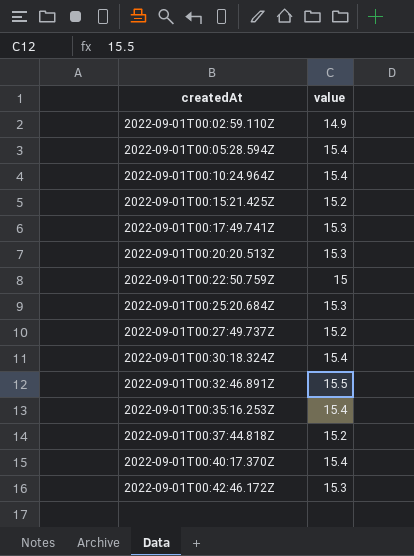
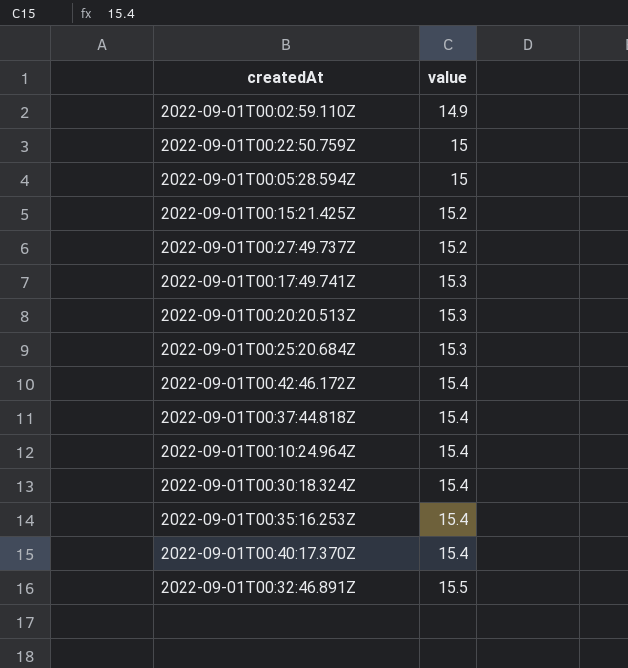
row order: createdAt ascending -> value ascending
2022-09-01T00:05:28.594Z | value: 15.4 -> 15
2022-09-01T00:42:46.172Z | value: 15.3 -> 15.4
2022-09-01T00:37:44.818Z | value: 15.2 -> 15.4

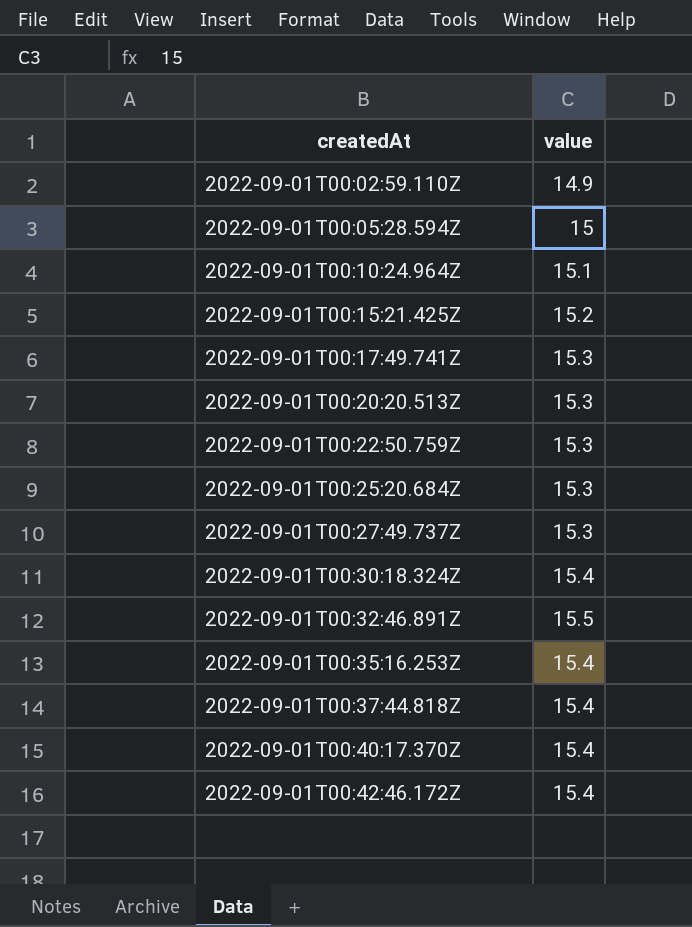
row order: value ascending -> createdAt ascending
2022-09-01T00:10:24.964Z | value: 15.4 -> 15.1
2022-09-01T00:22:50.759Z | value: 15 -> 15.3
2022-09-01T00:27:49.737Z | value: 15.2 -> 15.3

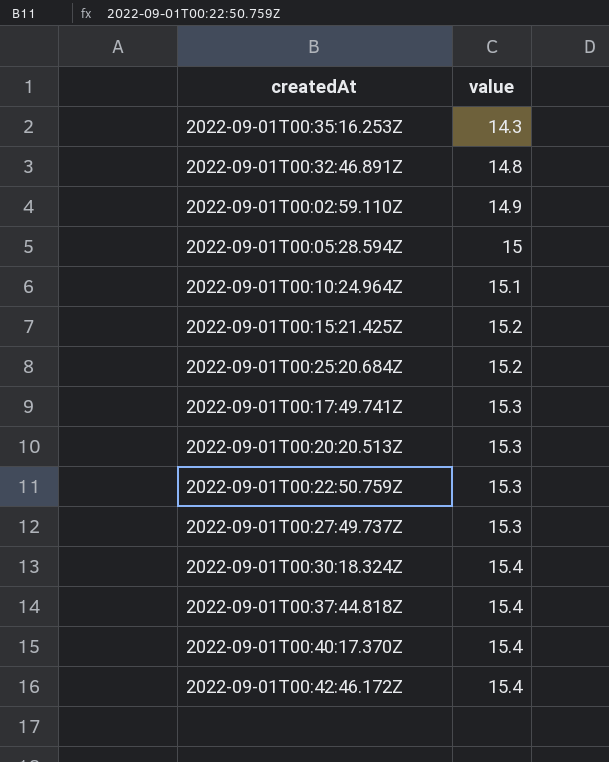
row order: createdAt ascending -> value ascending
2022-09-01T00:35:16.253Z | value: 15.4 -> 14.3
2022-09-01T00:32:46.891Z | value: 15.5 -> 14.8
2022-09-01T00:25:20.684Z | value: 15.3 -> 15.2

